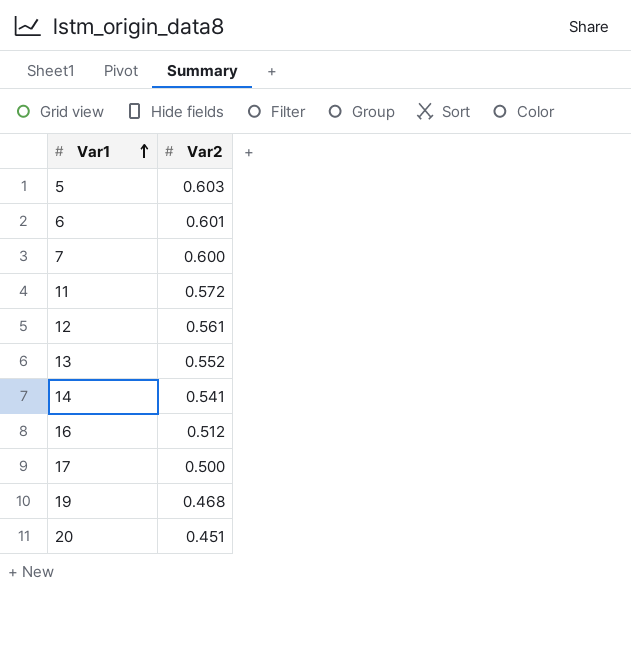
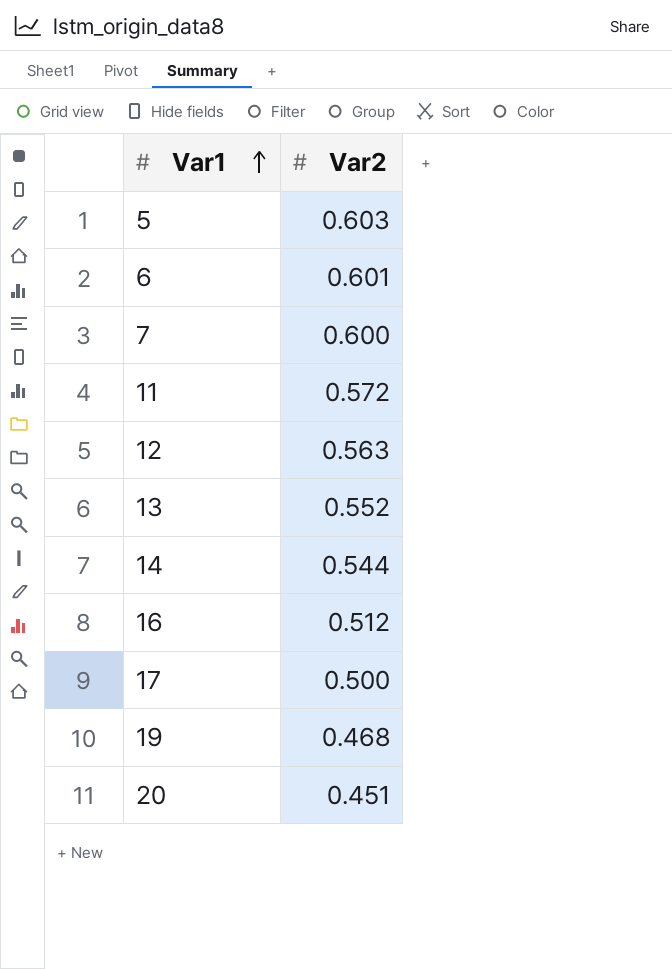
12 | Var2: 0.561 -> 0.563
14 | Var2: 0.541 -> 0.544

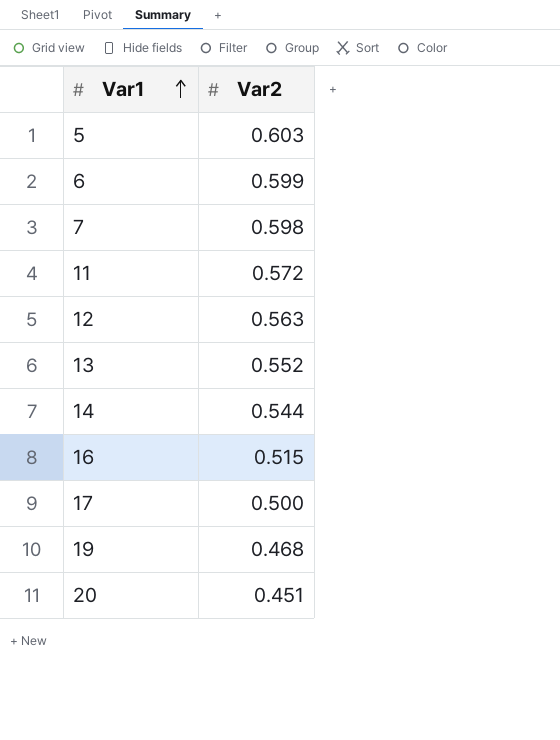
6 | Var2: 0.601 -> 0.599
7 | Var2: 0.600 -> 0.598
16 | Var2: 0.512 -> 0.515

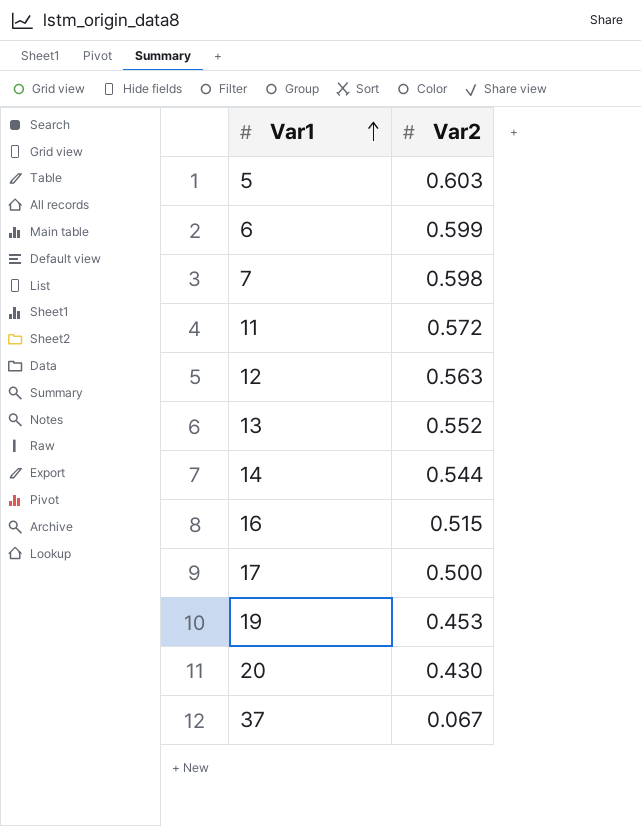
19 | Var2: 0.468 -> 0.453
20 | Var2: 0.451 -> 0.430
row 37: none -> 0.067

